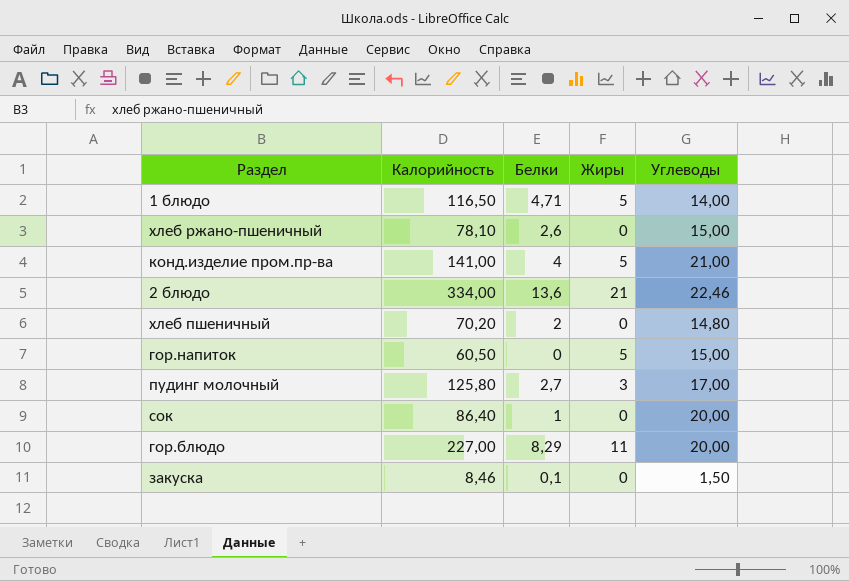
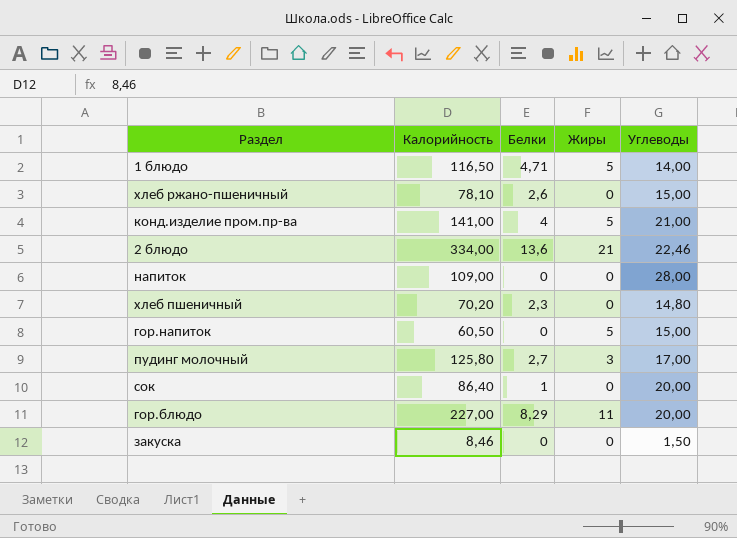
row напиток: none -> 109,00 | 0 | 0 | 28,00
хлеб пшеничный | Белки: 2 -> 2,3
закуска | Белки: 0,1 -> 0

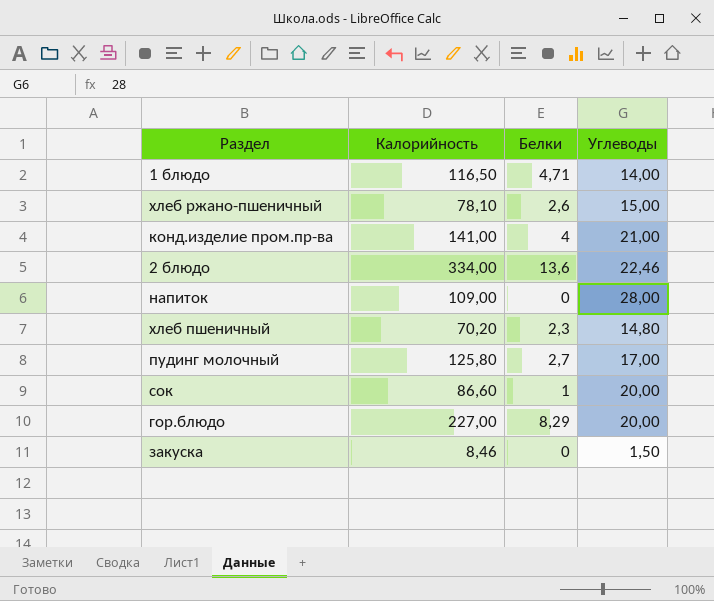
column Жиры | position: 4 -> none
row гор.напиток: 60,50 | 0 | 5 | 15,00 -> none
сок | Калорийность: 86,40 -> 86,60

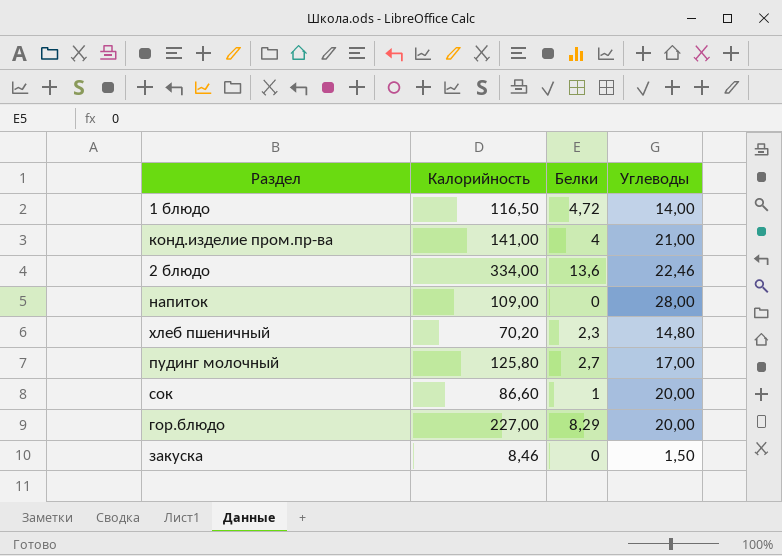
row хлеб ржано-пшеничный: 78,10 | 2,6 | 15,00 -> none
1 блюдо | Белки: 4,71 -> 4,72

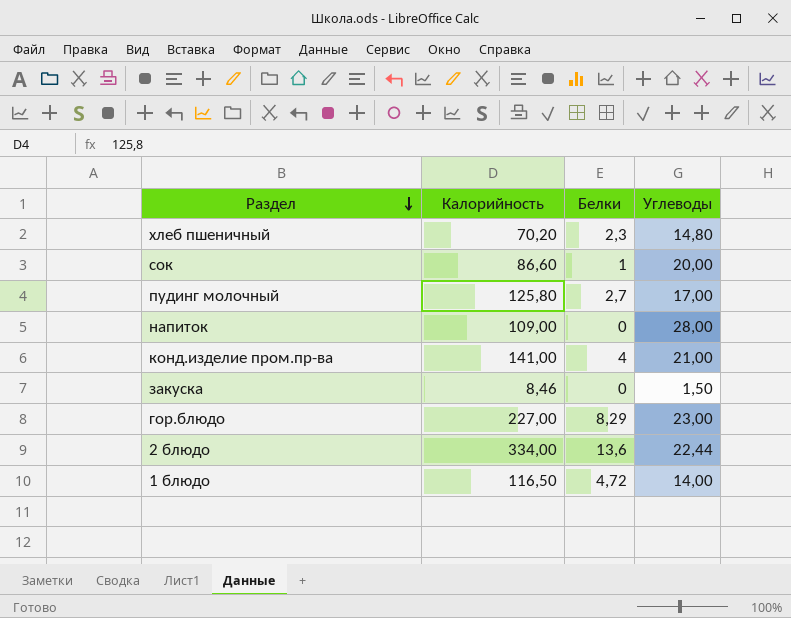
row order: none -> Раздел descending
гор.блюдо | Углеводы: 20,00 -> 23,00
2 блюдо | Углеводы: 22,46 -> 22,44

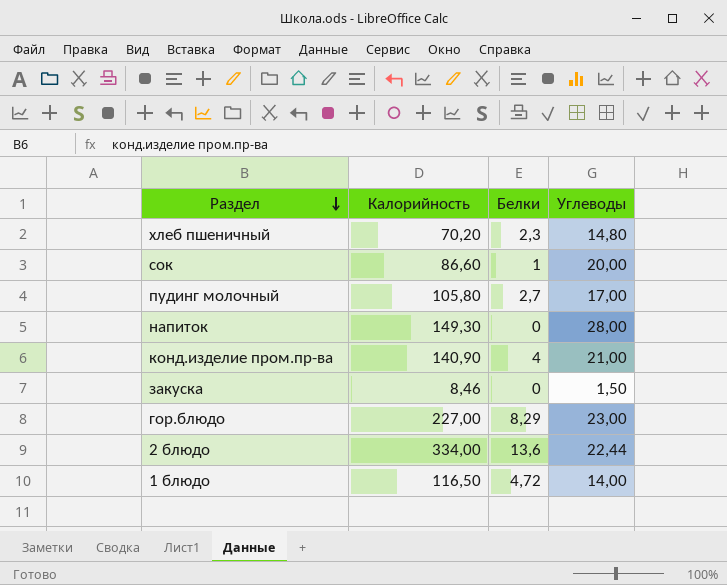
пудинг молочный | Калорийность: 125,80 -> 105,80
напиток | Калорийность: 109,00 -> 149,30
конд.изделие пром.пр-ва | Калорийность: 141,00 -> 140,90

